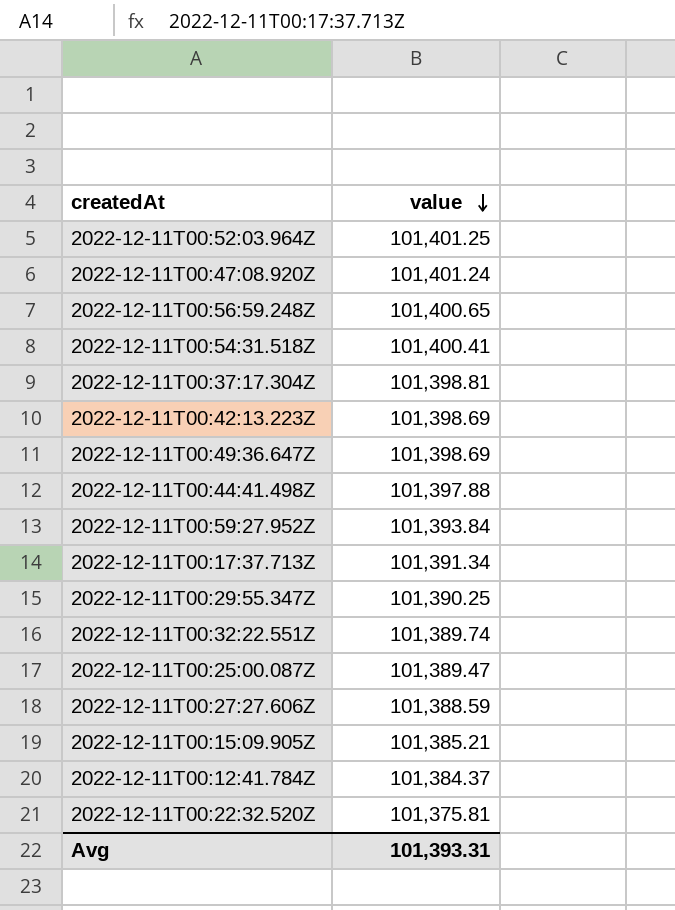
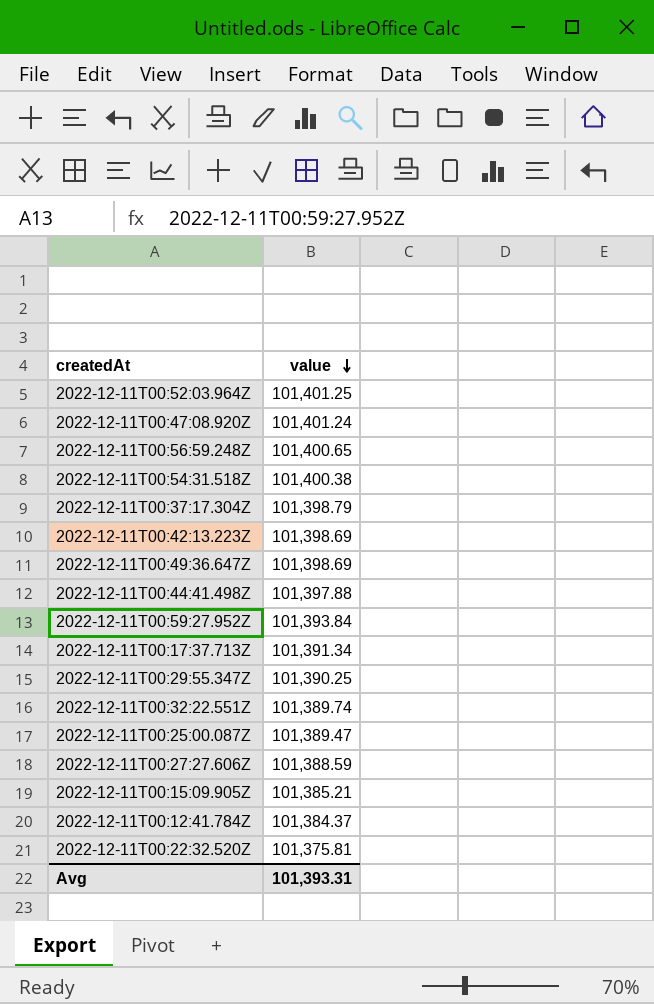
2022-12-11T00:54:31.518Z | value: 101,400.41 -> 101,400.38
2022-12-11T00:37:17.304Z | value: 101,398.81 -> 101,398.79

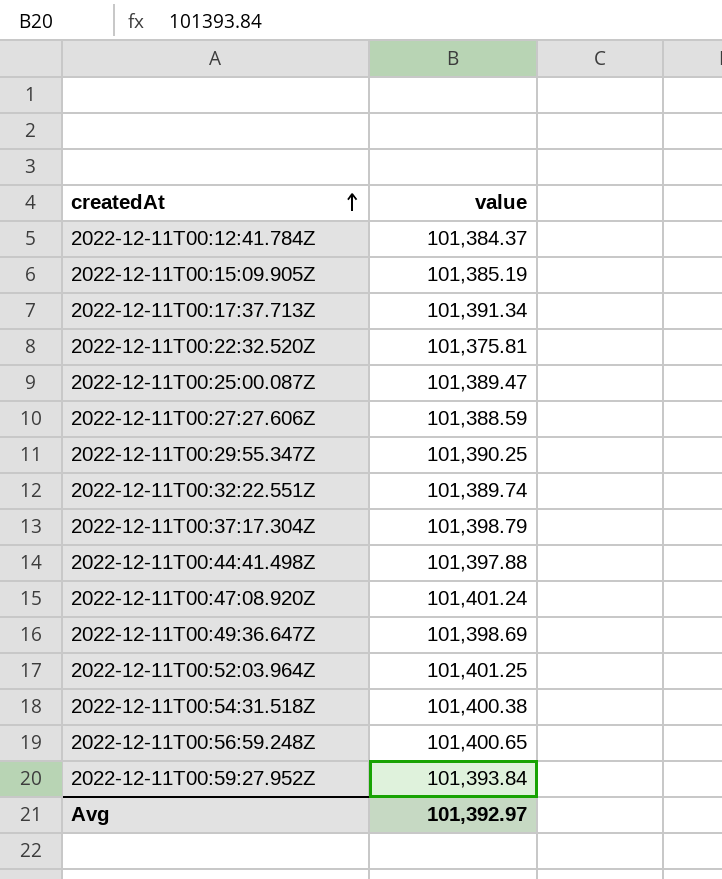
row order: value descending -> createdAt ascending
row 2022-12-11T00:42:13.223Z: 101,398.69 -> none
2022-12-11T00:15:09.905Z | value: 101,385.21 -> 101,385.19
Avg | value: 101,393.31 -> 101,392.97

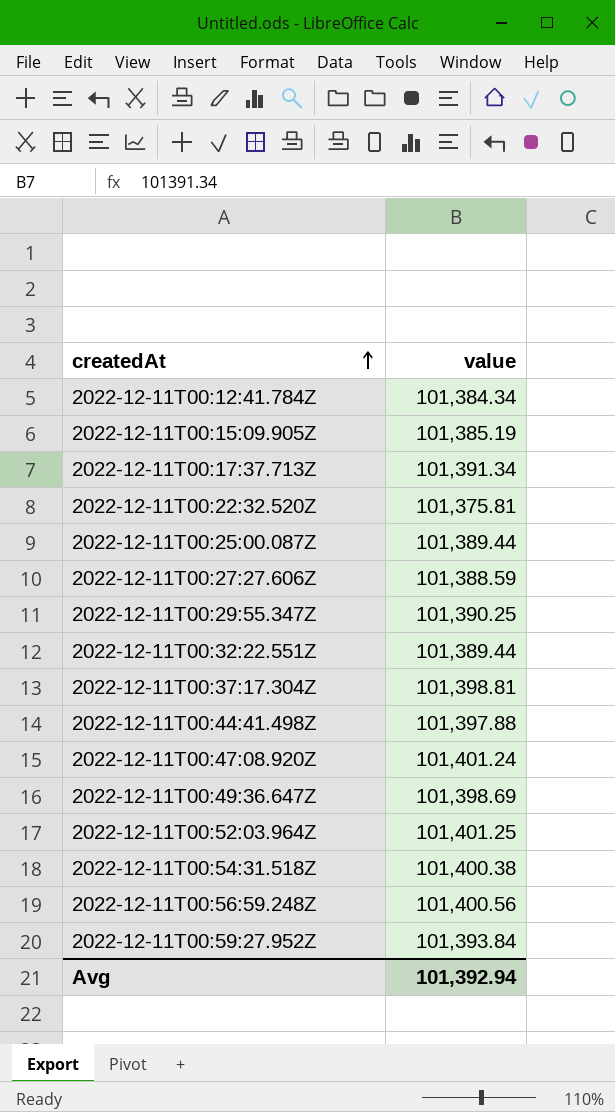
2022-12-11T00:12:41.784Z | value: 101,384.37 -> 101,384.34
2022-12-11T00:25:00.087Z | value: 101,389.47 -> 101,389.44
2022-12-11T00:32:22.551Z | value: 101,389.74 -> 101,389.44
2022-12-11T00:37:17.304Z | value: 101,398.79 -> 101,398.81
2022-12-11T00:56:59.248Z | value: 101,400.65 -> 101,400.56
Avg | value: 101,392.97 -> 101,392.94

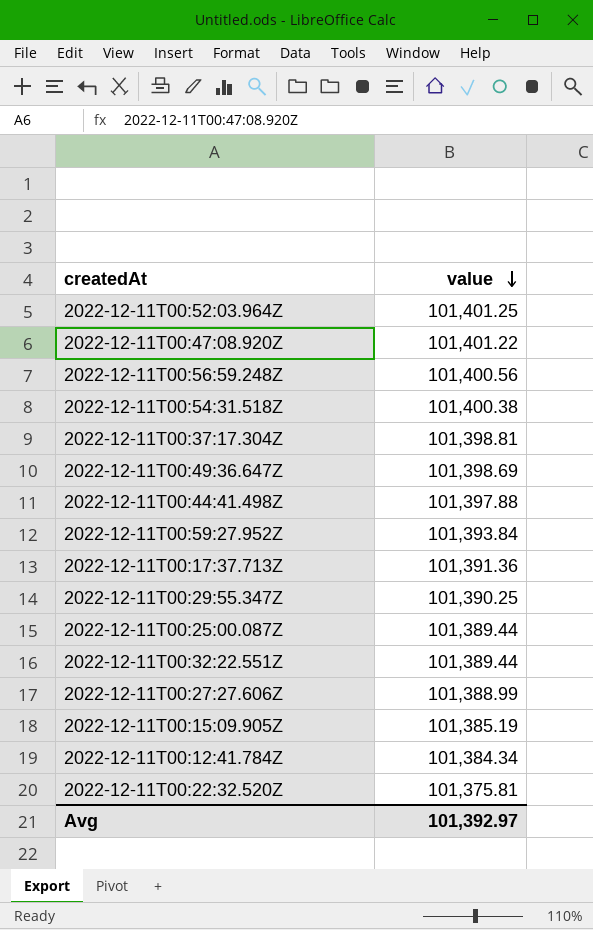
row order: createdAt ascending -> value descending
2022-12-11T00:47:08.920Z | value: 101,401.24 -> 101,401.22
2022-12-11T00:17:37.713Z | value: 101,391.34 -> 101,391.36
2022-12-11T00:27:27.606Z | value: 101,388.59 -> 101,388.99
Avg | value: 101,392.94 -> 101,392.97

